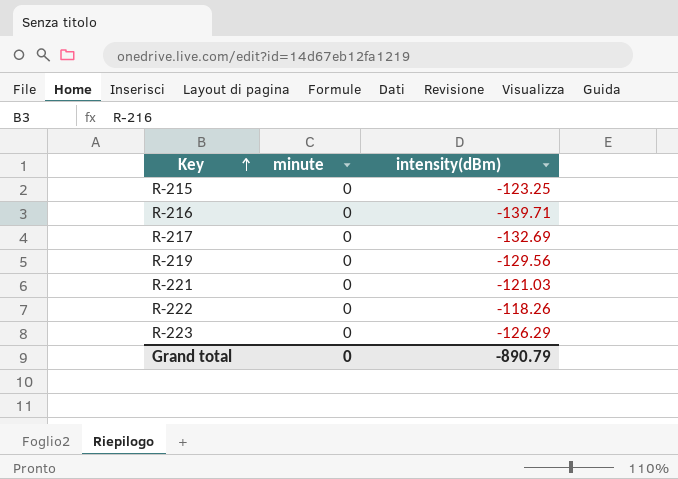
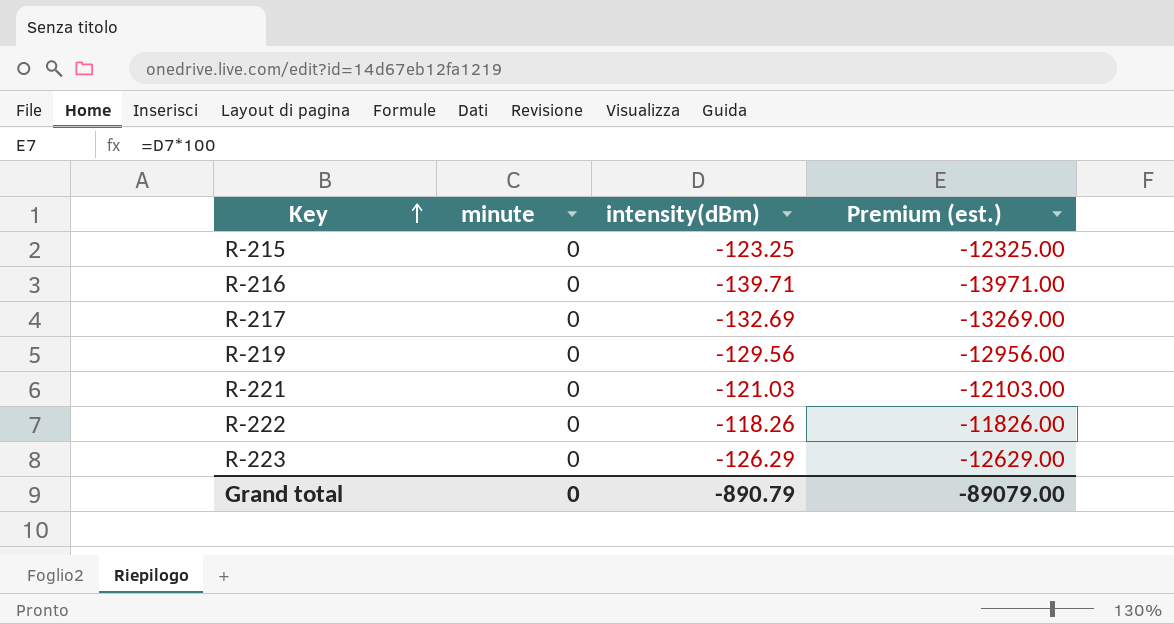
column Premium (est.) | formula: none -> [intensity(dBm)] * 100

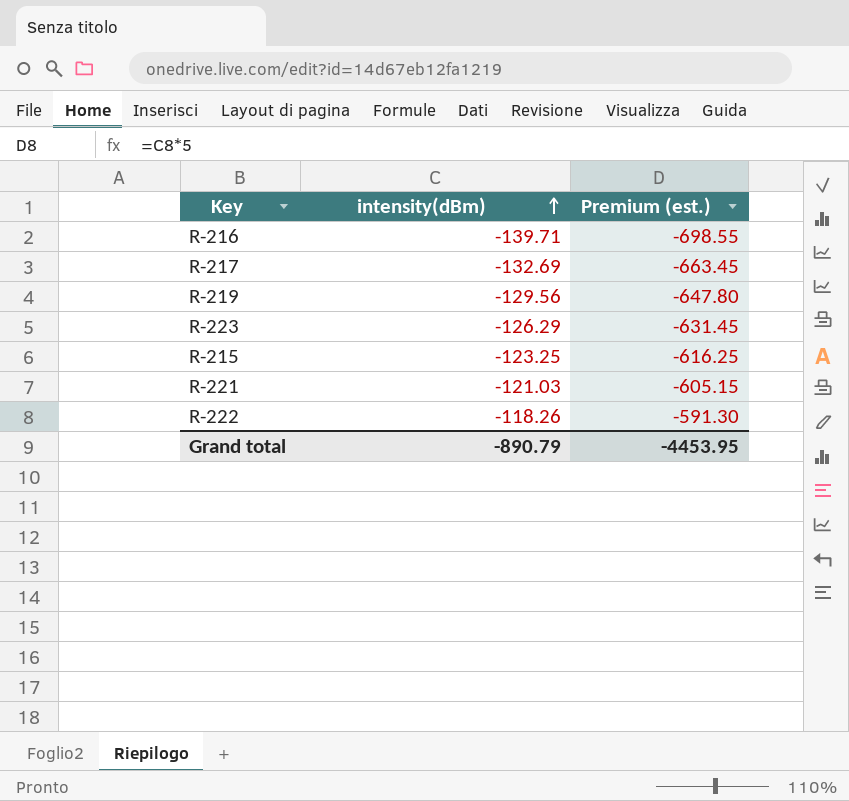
row order: Key ascending -> intensity(dBm) ascending
column minute | position: 2 -> none
column Premium (est.) | formula: [intensity(dBm)] * 100 -> [intensity(dBm)] * 5
Grand total | Premium (est.): -89079.00 -> -4453.95

